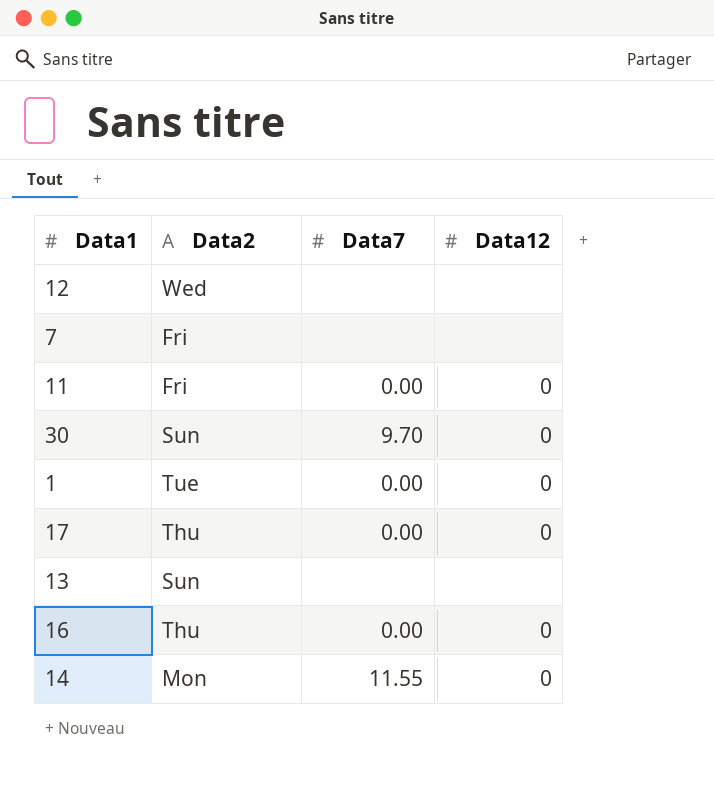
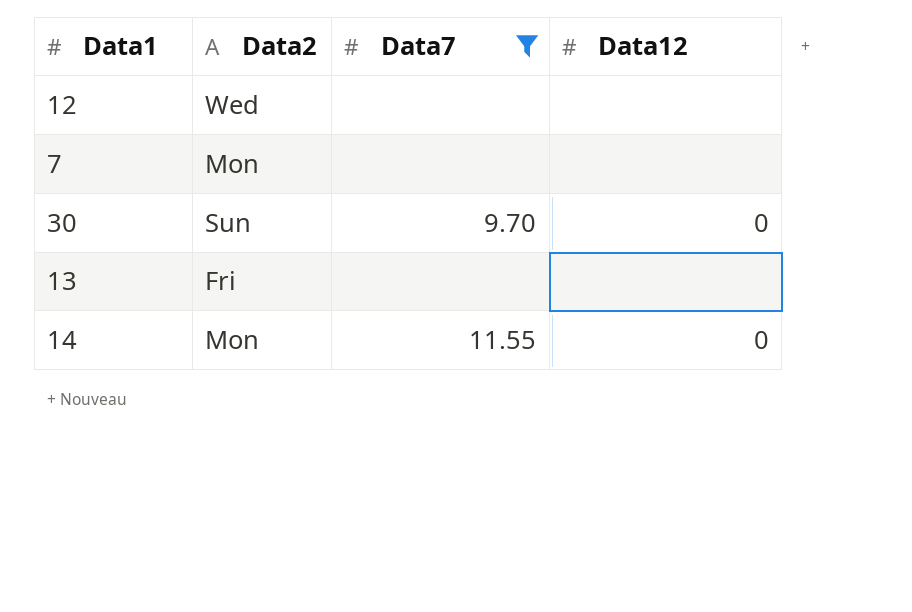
filter: none -> Data7 != 0.00
7 | Data2: Fri -> Mon
13 | Data2: Sun -> Fri

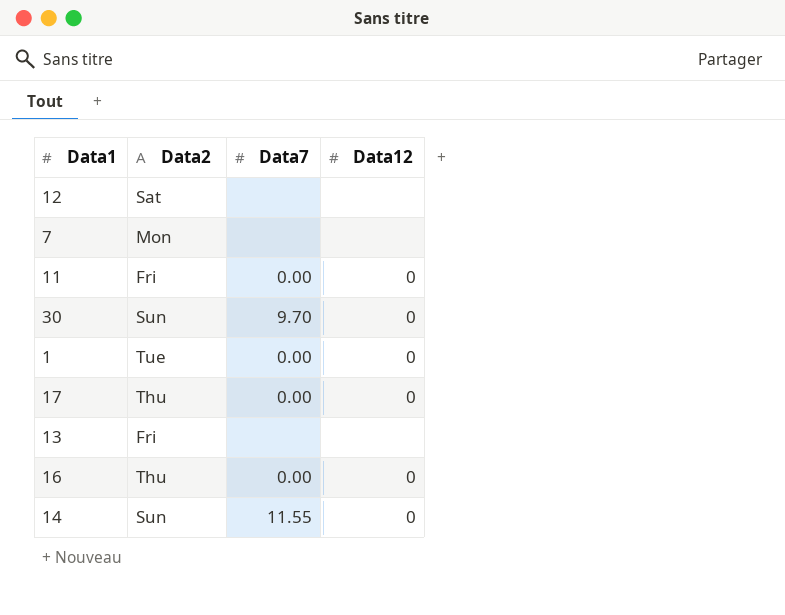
filter: Data7 != 0.00 -> none
12 | Data2: Wed -> Sat
14 | Data2: Mon -> Sun

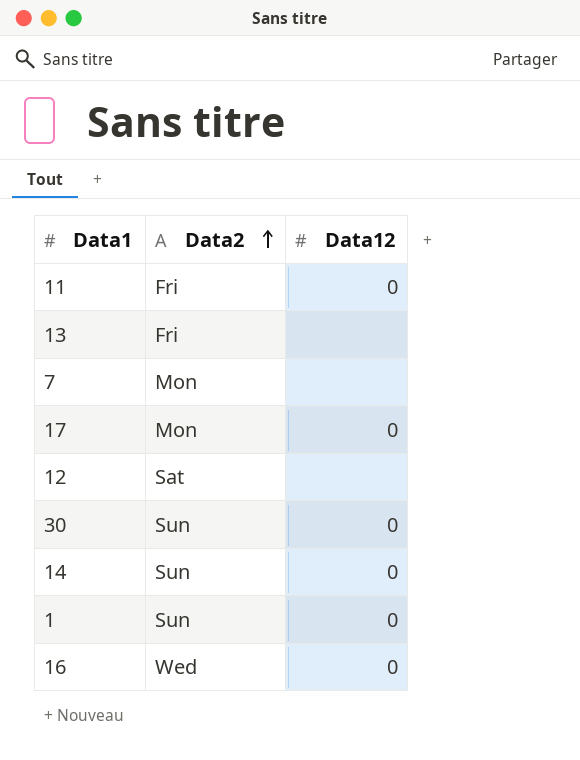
row order: none -> Data2 ascending
column Data7 | position: 3 -> none
17 | Data2: Thu -> Mon
1 | Data2: Tue -> Sun
16 | Data2: Thu -> Wed

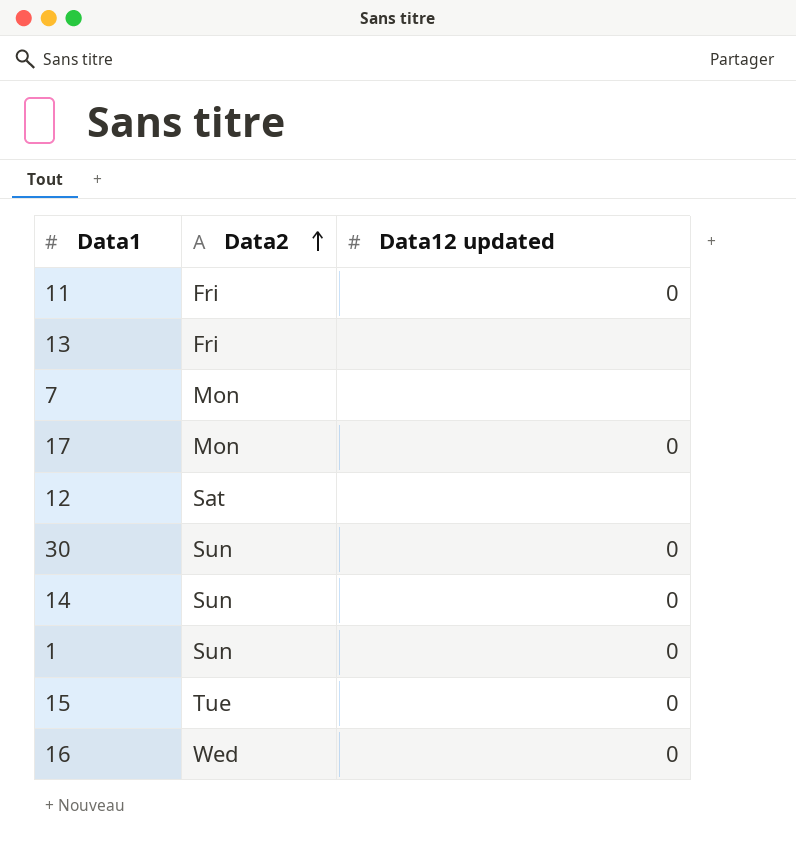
column name: Data12 -> Data12 updated
row 15: none -> Tue | 0

